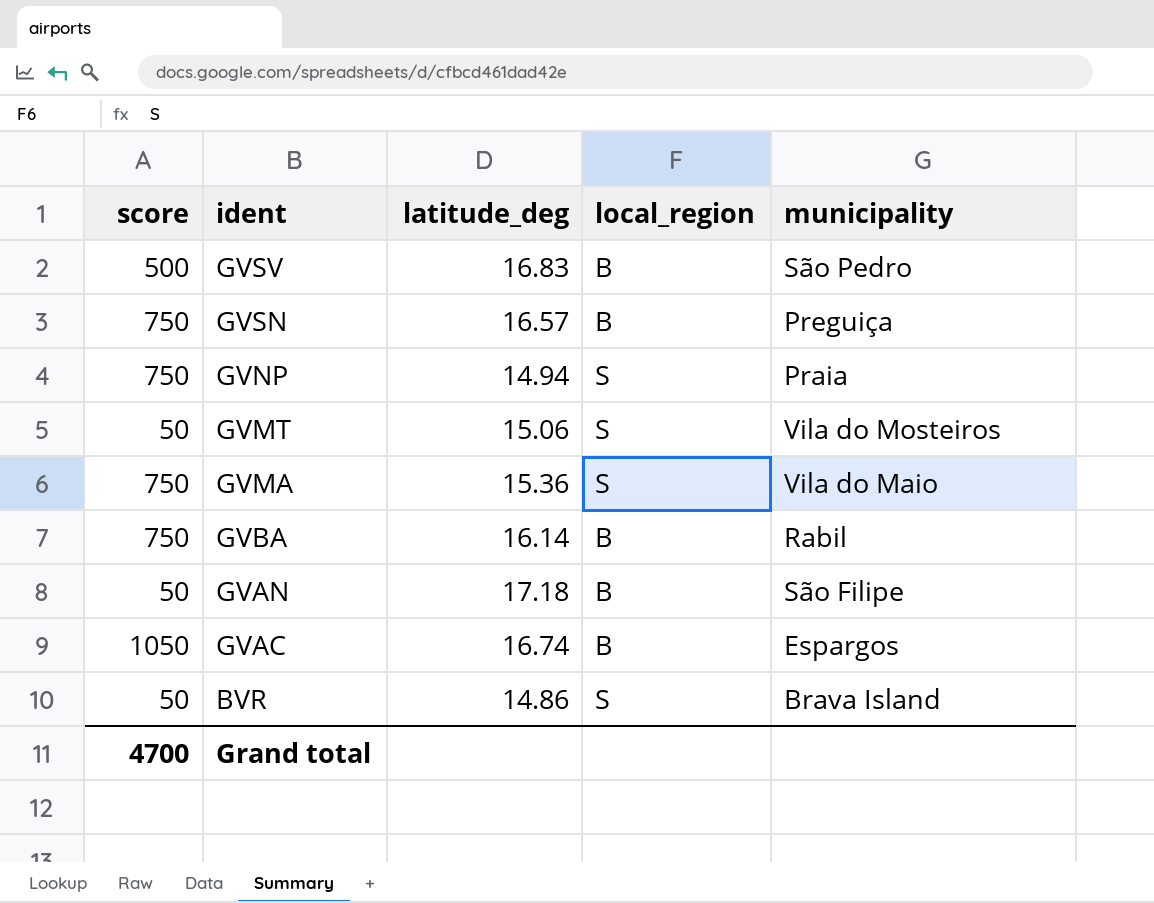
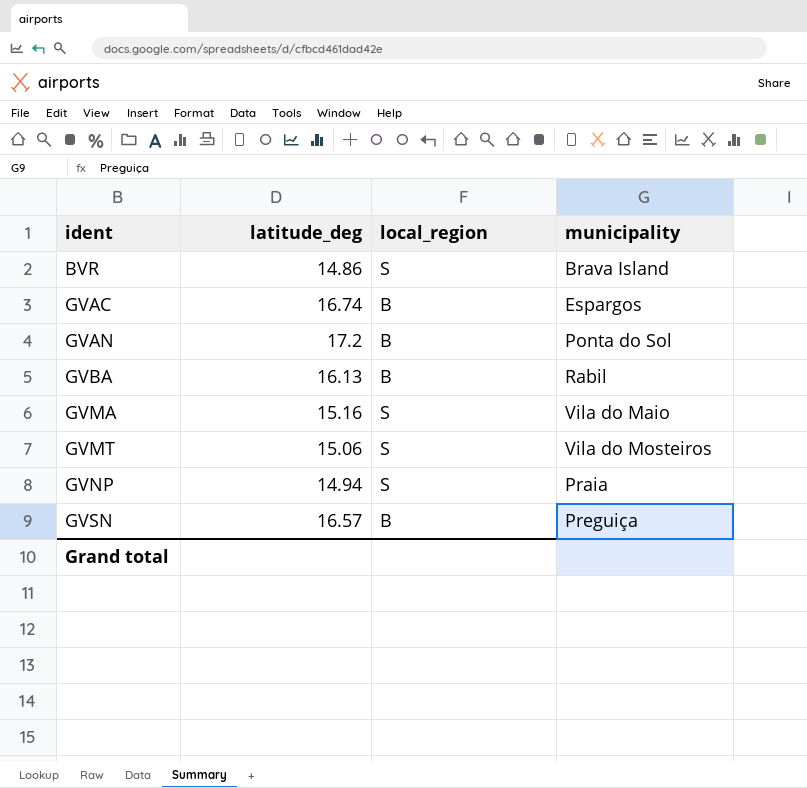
row order: ident descending -> ident ascending
column score | position: 1 -> none
row GVSV: 500 | 16.83 | B | São Pedro -> none
GVAN | latitude_deg: 17.18 -> 17.2
GVAN | municipality: São Filipe -> Ponta do Sol
GVBA | latitude_deg: 16.14 -> 16.13
GVMA | latitude_deg: 15.36 -> 15.16

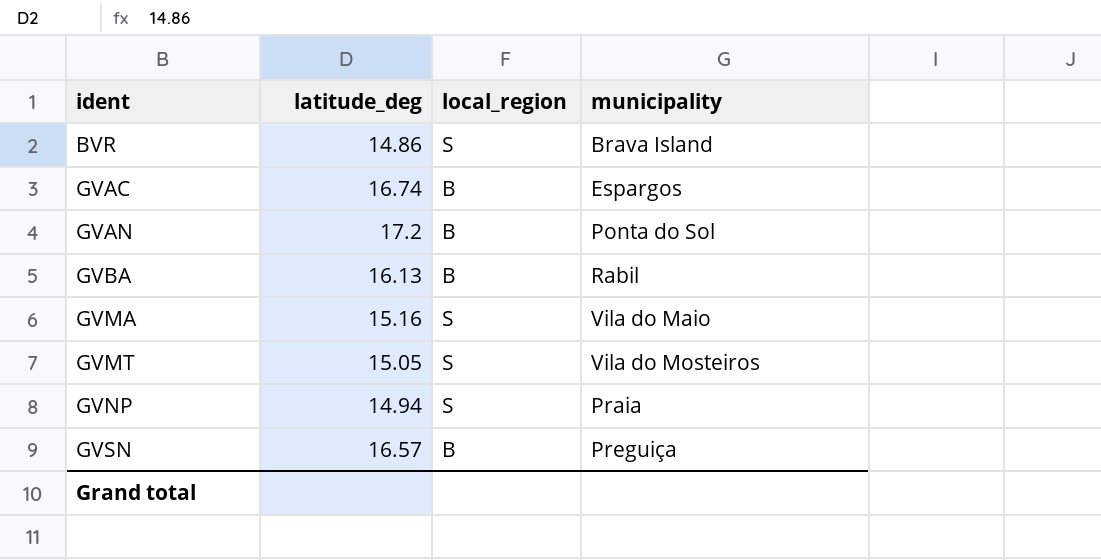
GVMT | latitude_deg: 15.06 -> 15.05

